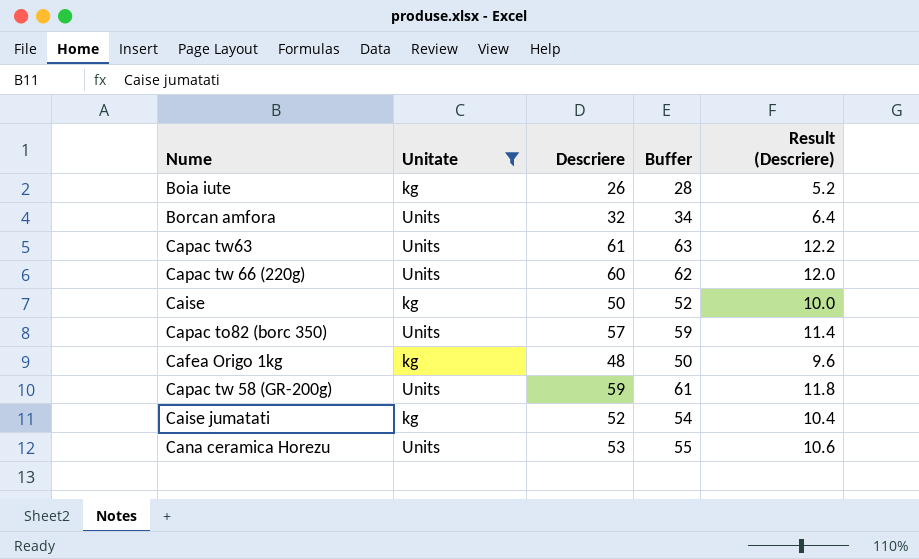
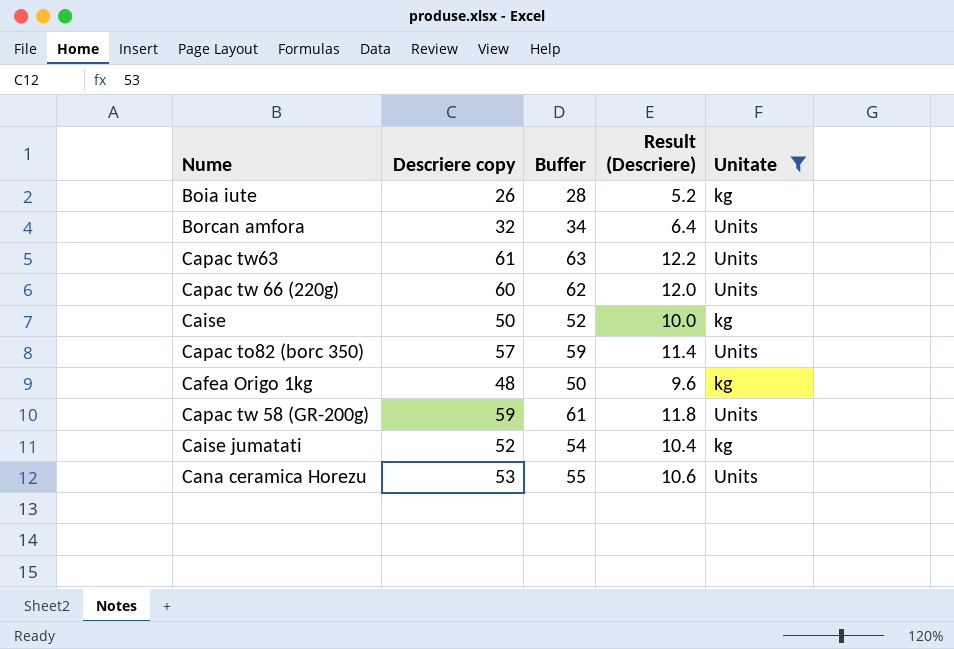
column name: Descriere -> Descriere copy
column Unitate | position: 2 -> 5

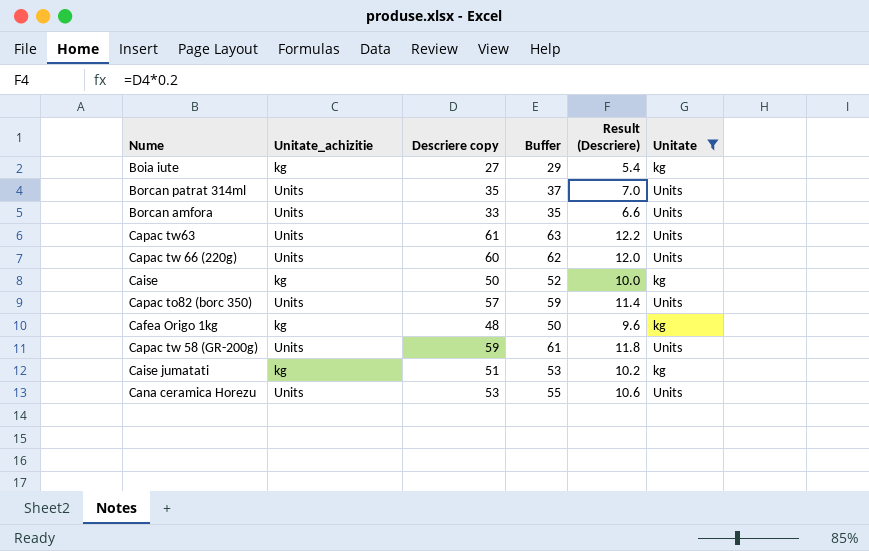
column Unitate_achizitie | position: none -> 2
Boia iute | Descriere copy: 26 -> 27
Boia iute | Buffer: 28 -> 29
Boia iute | Result (Descriere): 5.2 -> 5.4
row Borcan patrat 314ml: none -> Units | 35 | 37 | 7.0 | Units
Borcan amfora | Descriere copy: 32 -> 33
Borcan amfora | Buffer: 34 -> 35
Borcan amfora | Result (Descriere): 6.4 -> 6.6
Caise jumatati | Descriere copy: 52 -> 51
Caise jumatati | Buffer: 54 -> 53
Caise jumatati | Result (Descriere): 10.4 -> 10.2

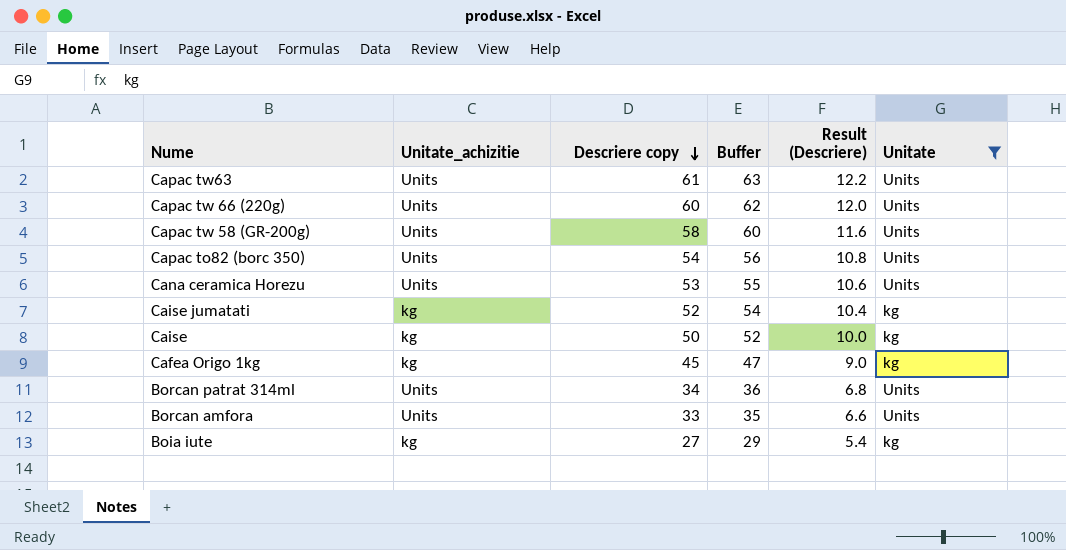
row order: none -> Descriere copy descending
Capac tw 58 (GR-200g) | Descriere copy: 59 -> 58
Capac tw 58 (GR-200g) | Buffer: 61 -> 60
Capac tw 58 (GR-200g) | Result (Descriere): 11.8 -> 11.6
Capac to82 (borc 350) | Descriere copy: 57 -> 54
Capac to82 (borc 350) | Buffer: 59 -> 56
Capac to82 (borc 350) | Result (Descriere): 11.4 -> 10.8
Caise jumatati | Descriere copy: 51 -> 52
Caise jumatati | Buffer: 53 -> 54
Caise jumatati | Result (Descriere): 10.2 -> 10.4
Cafea Origo 1kg | Descriere copy: 48 -> 45
Cafea Origo 1kg | Buffer: 50 -> 47
Cafea Origo 1kg | Result (Descriere): 9.6 -> 9.0
Borcan patrat 314ml | Descriere copy: 35 -> 34
Borcan patrat 314ml | Buffer: 37 -> 36
Borcan patrat 314ml | Result (Descriere): 7.0 -> 6.8

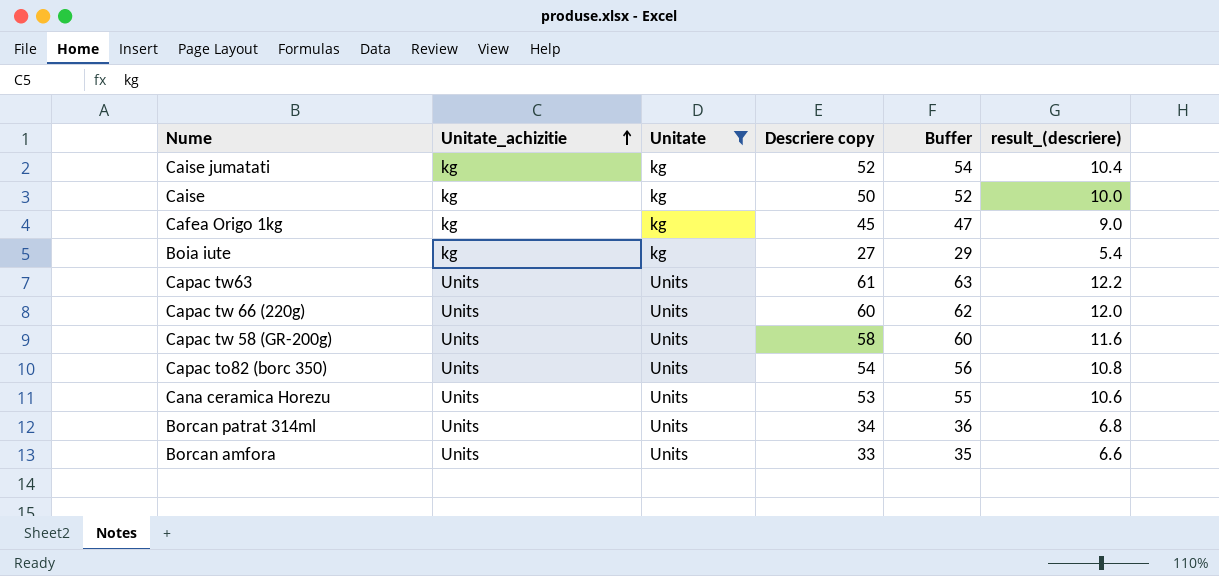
row order: Descriere copy descending -> Unitate_achizitie ascending
column Unitate | position: 6 -> 3
column name: Result (Descriere) -> result_(descriere)

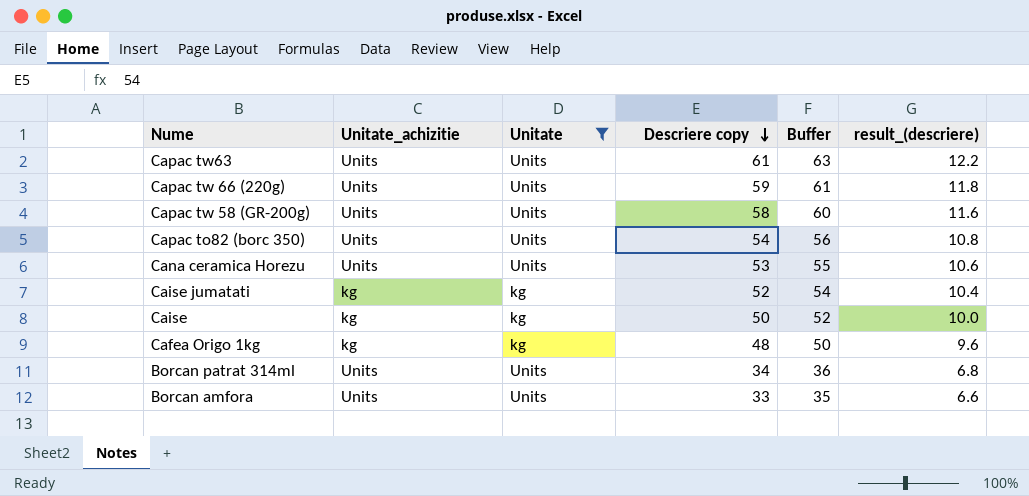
row order: Unitate_achizitie ascending -> Descriere copy descending
row Boia iute: kg | kg | 27 | 29 | 5.4 -> none
Capac tw 66 (220g) | Descriere copy: 60 -> 59
Capac tw 66 (220g) | Buffer: 62 -> 61
Capac tw 66 (220g) | result_(descriere): 12.0 -> 11.8
Cafea Origo 1kg | Descriere copy: 45 -> 48
Cafea Origo 1kg | Buffer: 47 -> 50
Cafea Origo 1kg | result_(descriere): 9.0 -> 9.6

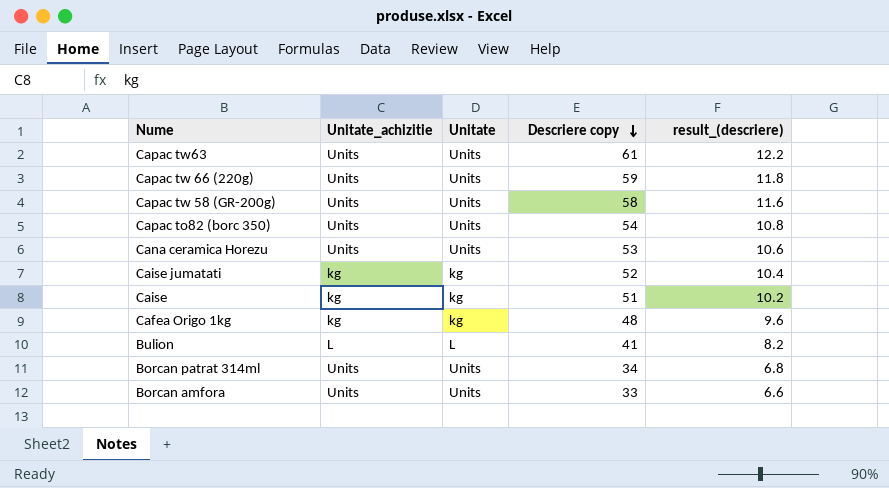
filter: Unitate != L -> none
column Buffer | formula: [Descriere copy] + 2 -> none
Caise | Descriere copy: 50 -> 51
Caise | result_(descriere): 10.0 -> 10.2

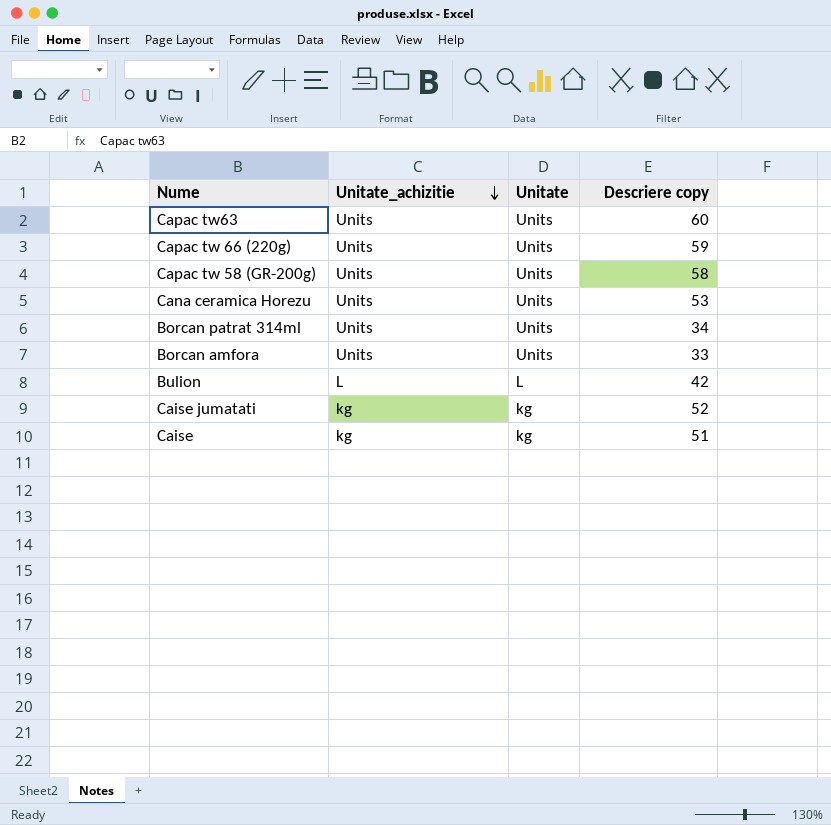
row order: Descriere copy descending -> Unitate_achizitie descending
column result_(descriere) | formula: [Descriere copy] * 0.2 -> none
row Capac to82 (borc 350): Units | Units | 54 | 10.8 -> none
row Cafea Origo 1kg: kg | kg | 48 | 9.6 -> none
Capac tw63 | Descriere copy: 61 -> 60
Bulion | Descriere copy: 41 -> 42

